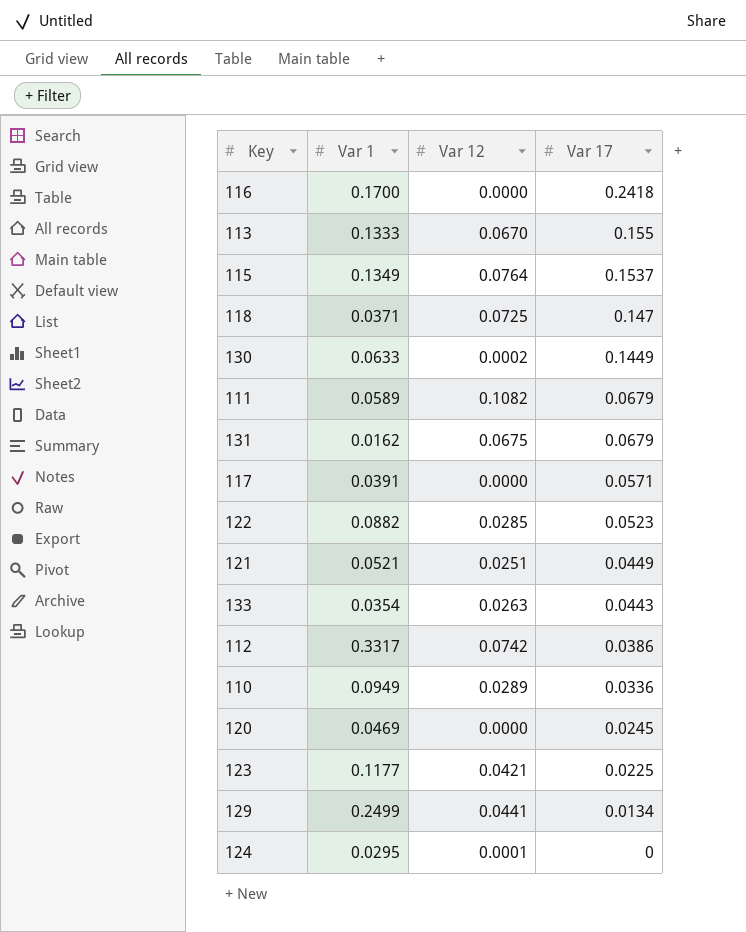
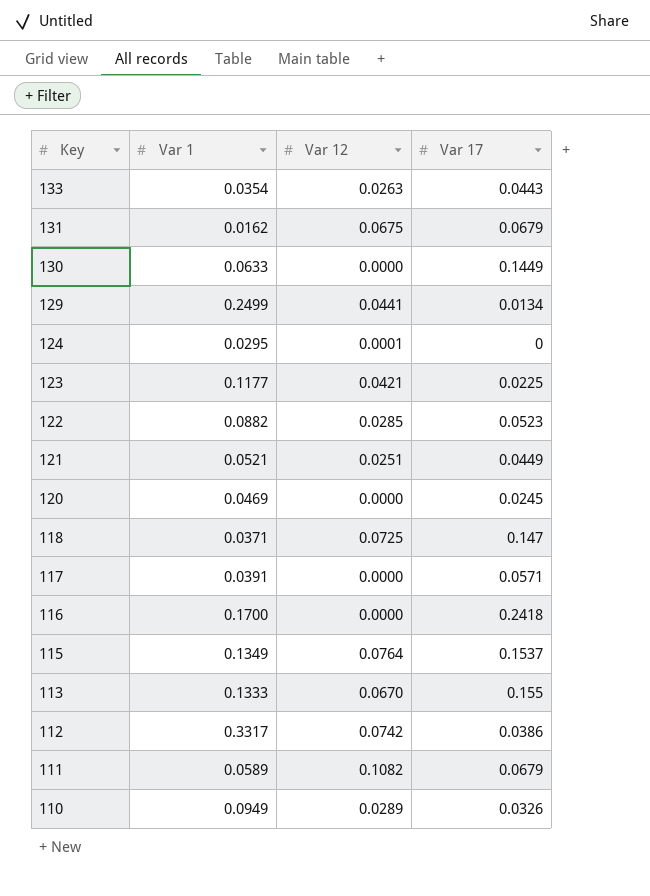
row order: Var 17 descending -> Key descending
130 | Var 12: 0.0002 -> 0.0000
110 | Var 17: 0.0336 -> 0.0326

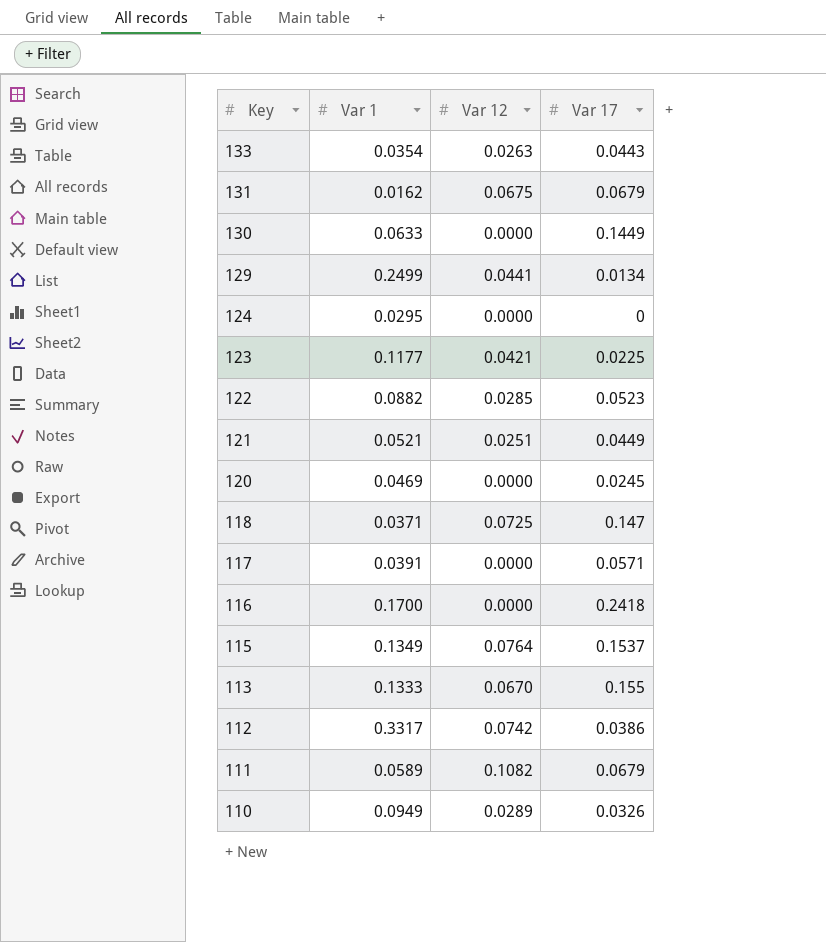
124 | Var 12: 0.0001 -> 0.0000

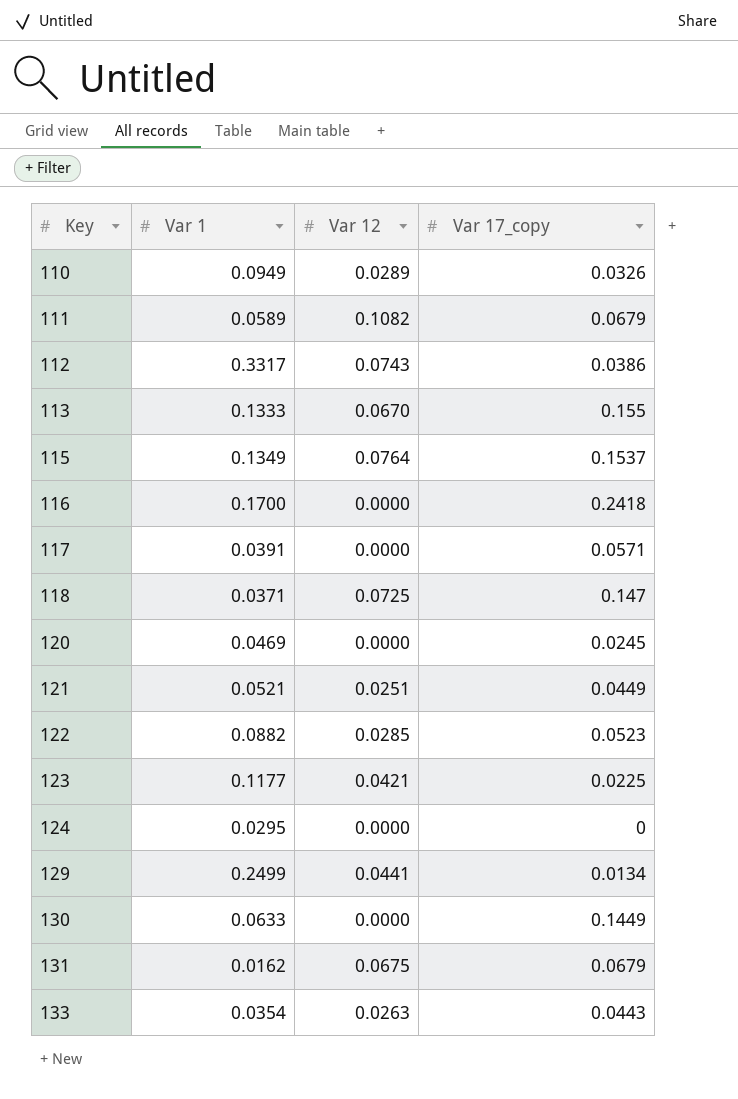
row order: Key descending -> Key ascending
column name: Var 17 -> Var 17_copy
112 | Var 12: 0.0742 -> 0.0743

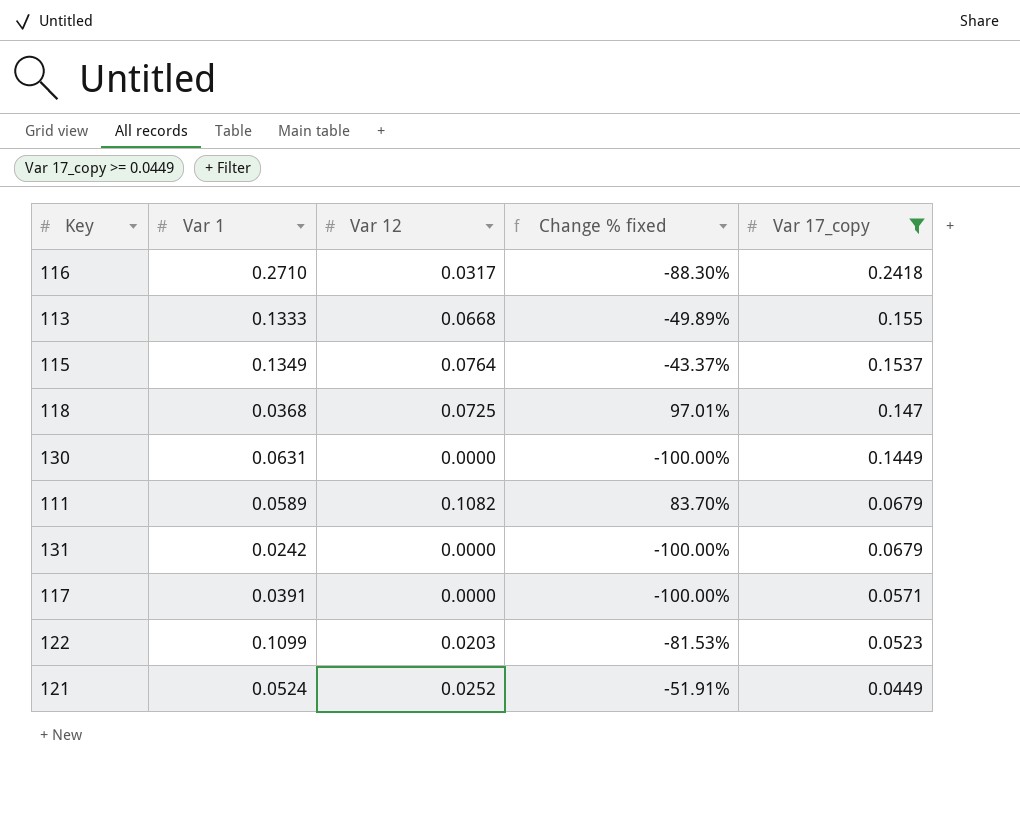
filter: none -> Var 17_copy >= 0.0449
row order: Key ascending -> Var 17_copy descending
column Change % fixed | formula: none -> ([Var 12] - [Var 1]) / [Var 1]
116 | Var 1: 0.1700 -> 0.2710
116 | Var 12: 0.0000 -> 0.0317
113 | Var 12: 0.0670 -> 0.0668
118 | Var 1: 0.0371 -> 0.0368
130 | Var 1: 0.0633 -> 0.0631
131 | Var 1: 0.0162 -> 0.0242
131 | Var 12: 0.0675 -> 0.0000
122 | Var 1: 0.0882 -> 0.1099
122 | Var 12: 0.0285 -> 0.0203
121 | Var 1: 0.0521 -> 0.0524
121 | Var 12: 0.0251 -> 0.0252

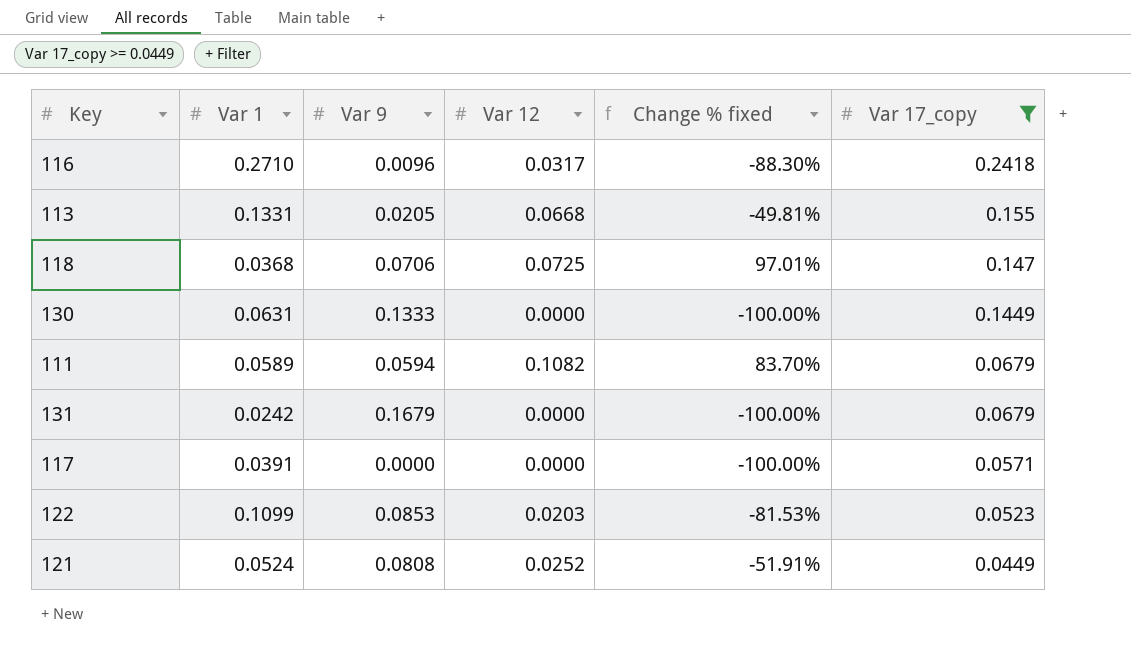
column Var 9 | position: none -> 3
row 115: 0.1349 | 0.0764 | -43.37% | 0.1537 -> none
113 | Var 1: 0.1333 -> 0.1331
113 | Change % fixed: -49.89% -> -49.81%

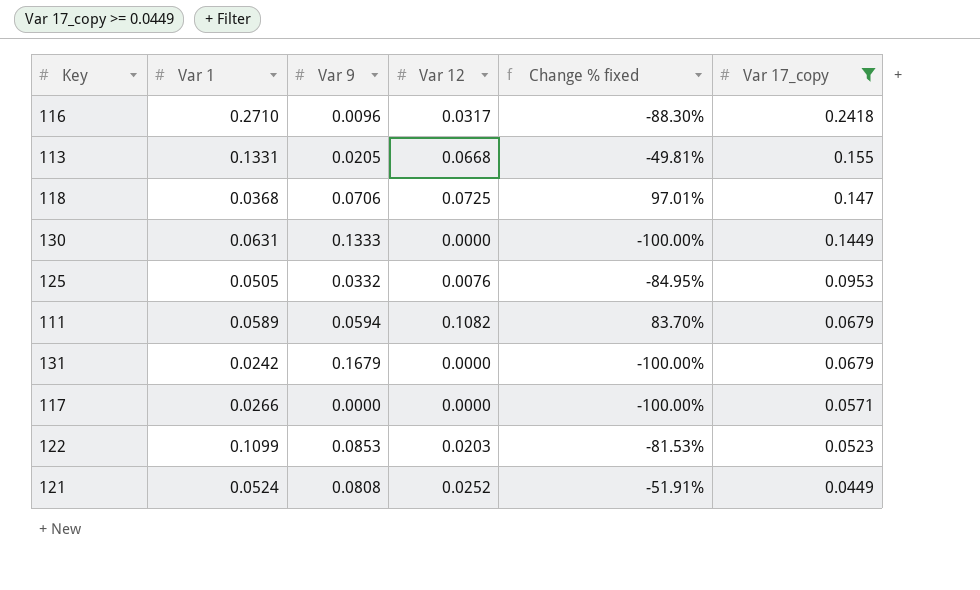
row 125: none -> 0.0505 | 0.0332 | 0.0076 | -84.95% | 0.0953
117 | Var 1: 0.0391 -> 0.0266

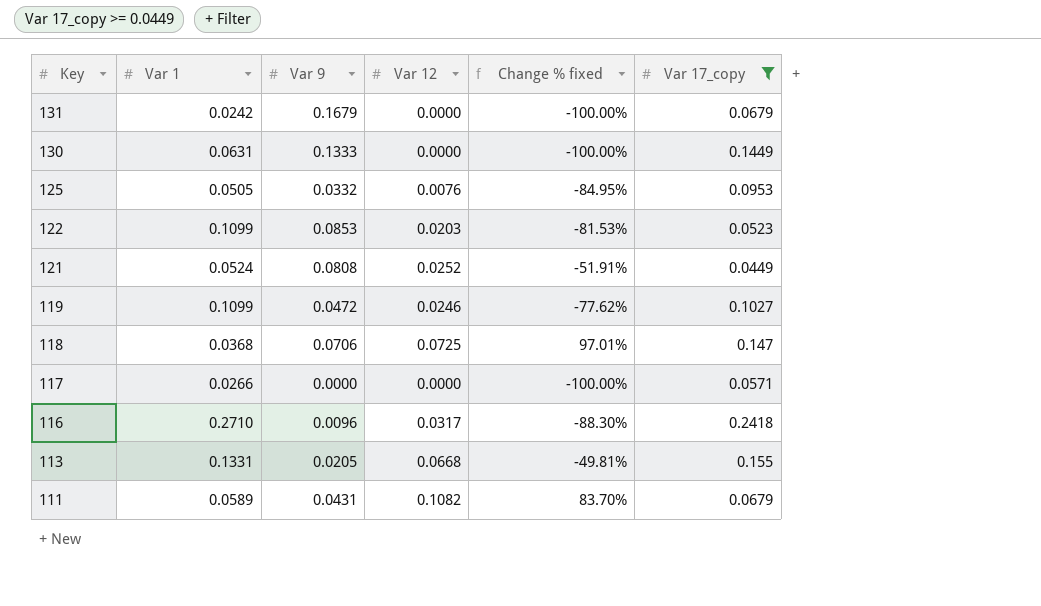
row order: Var 17_copy descending -> Key descending
row 119: none -> 0.1099 | 0.0472 | 0.0246 | -77.62% | 0.1027
111 | Var 9: 0.0594 -> 0.0431

